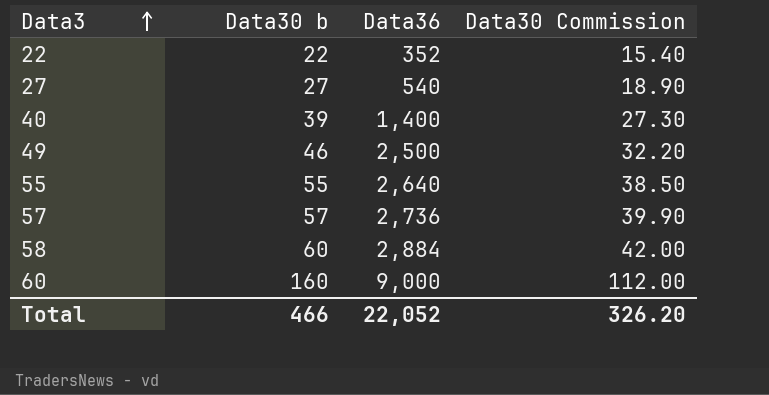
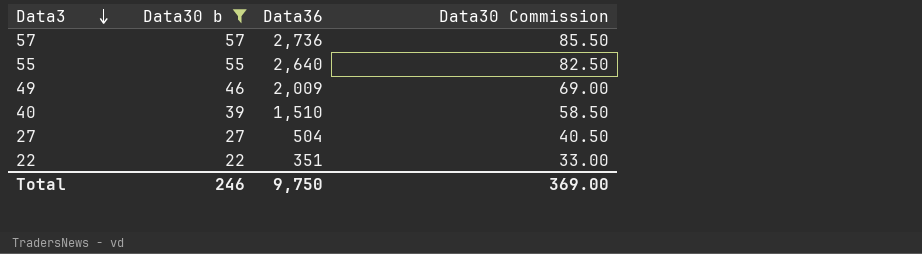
filter: none -> Data30 b <= 57
row order: Data3 ascending -> Data3 descending
column Data30 Commission | formula: [Data30 b] * 0.7 -> [Data30 b] * 1.5
49 | Data36: 2,500 -> 2,009
40 | Data36: 1,400 -> 1,510
27 | Data36: 540 -> 504
22 | Data36: 352 -> 351
Total | Data30 b: 466 -> 246
Total | Data36: 22,052 -> 9,750
Total | Data30 Commission: 326.20 -> 369.00

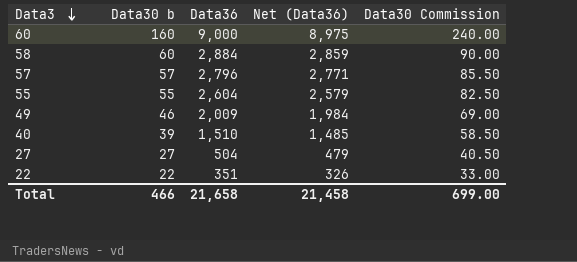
filter: Data30 b <= 57 -> none
column Net (Data36) | formula: none -> [Data36] - 25
57 | Data36: 2,736 -> 2,796
55 | Data36: 2,640 -> 2,604
Total | Data30 b: 246 -> 466
Total | Data36: 9,750 -> 21,658
Total | Data30 Commission: 369.00 -> 699.00

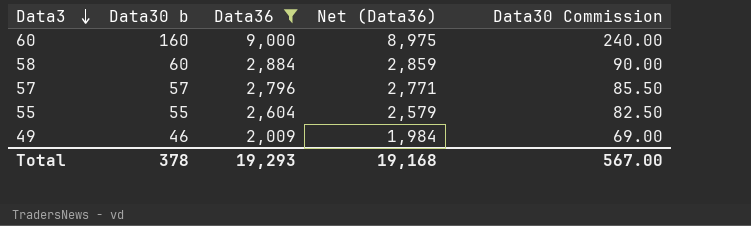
filter: none -> Data36 >= 2,009
Total | Data30 b: 466 -> 378
Total | Data36: 21,658 -> 19,293
Total | Net (Data36): 21,458 -> 19,168
Total | Data30 Commission: 699.00 -> 567.00

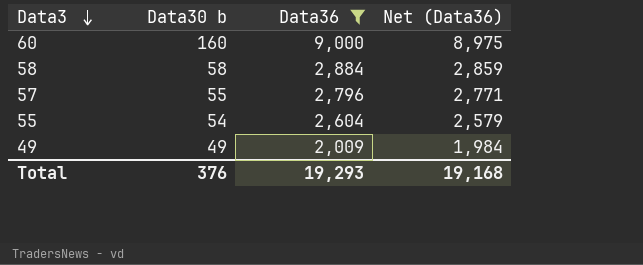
column Data30 Commission | formula: [Data30 b] * 1.5 -> none
58 | Data30 b: 60 -> 58
57 | Data30 b: 57 -> 55
55 | Data30 b: 55 -> 54
49 | Data30 b: 46 -> 49
Total | Data30 b: 378 -> 376

